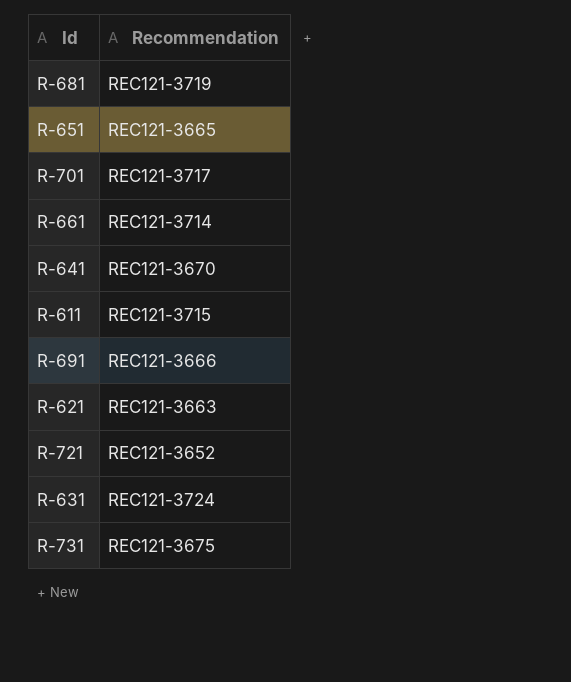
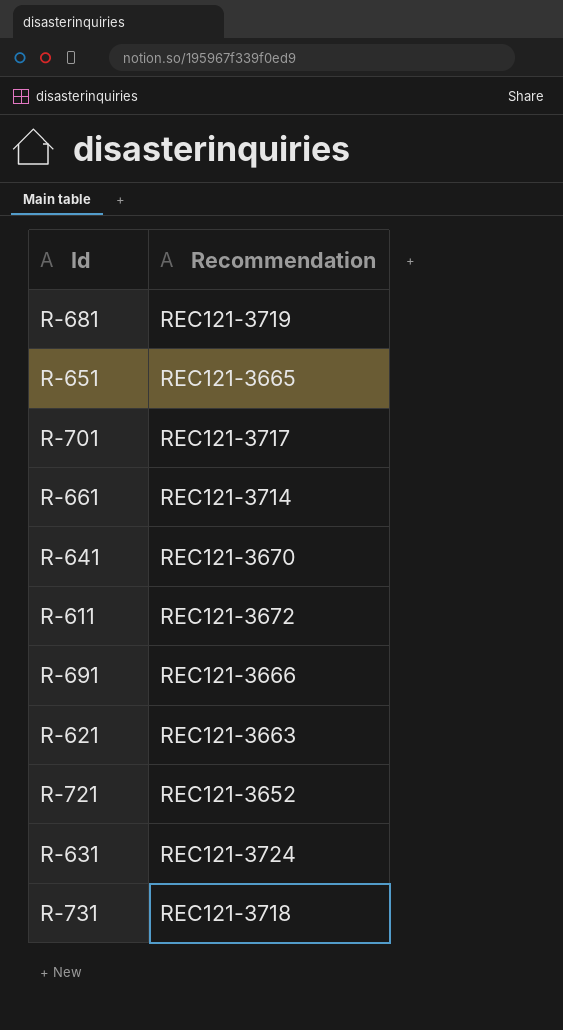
R-611 | Recommendation: REC121-3715 -> REC121-3672
R-731 | Recommendation: REC121-3675 -> REC121-3718

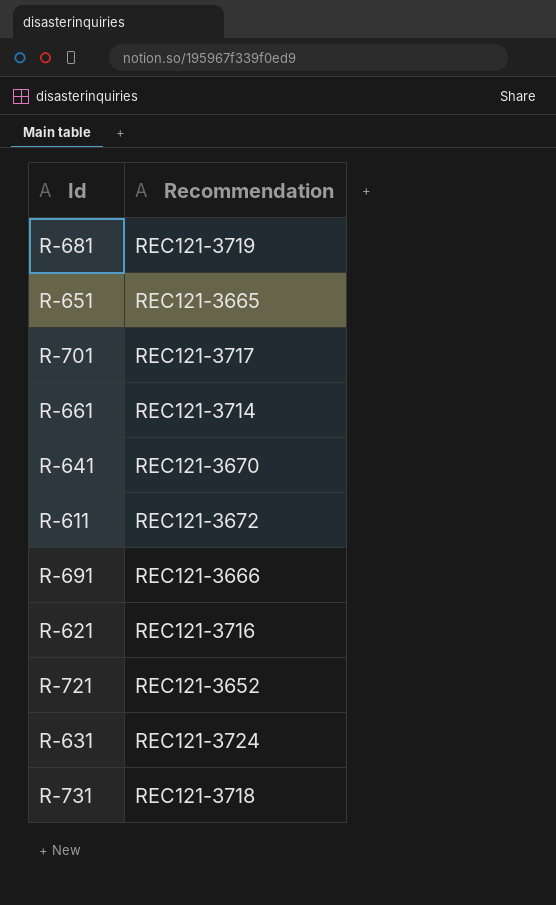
R-621 | Recommendation: REC121-3663 -> REC121-3716

